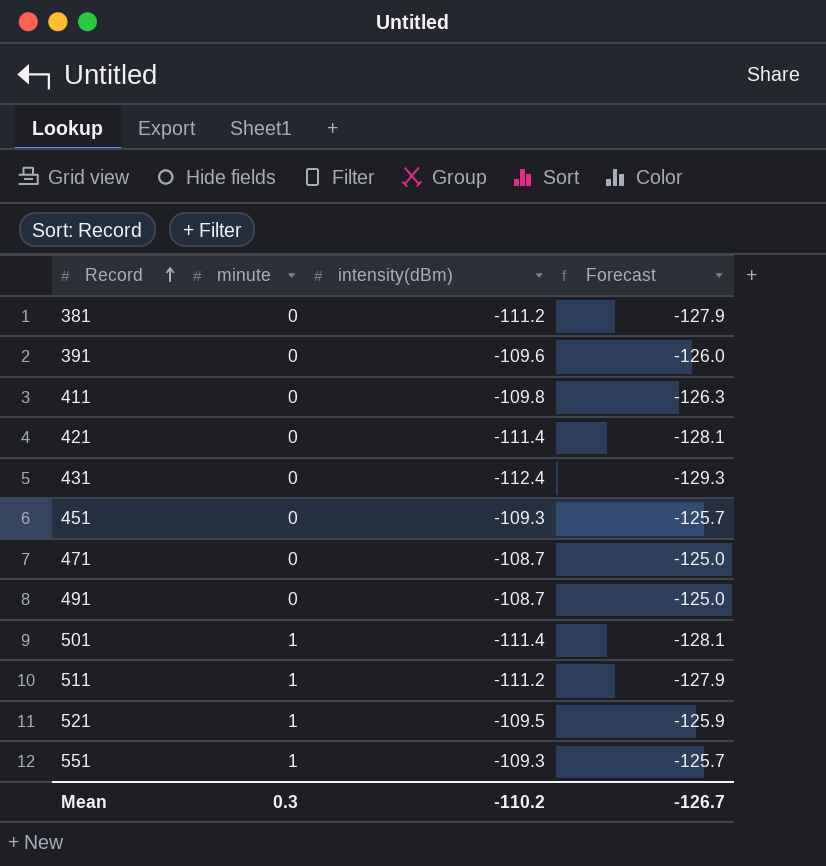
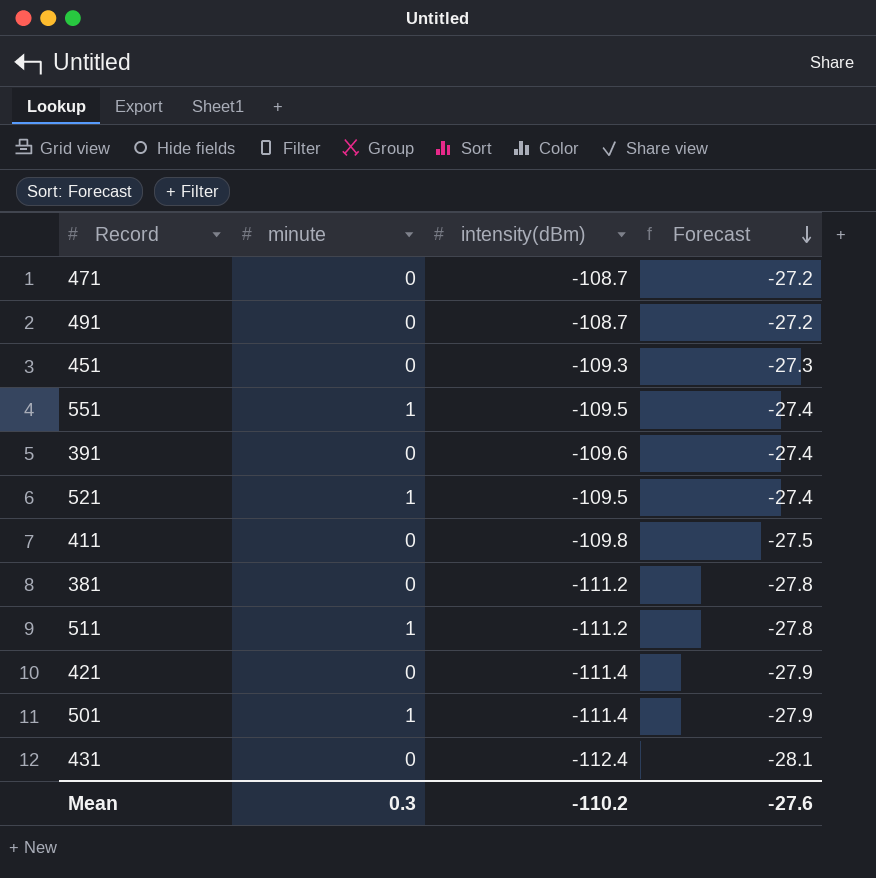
row order: Record ascending -> Forecast descending
column Forecast | formula: [intensity(dBm)] * 1.15 -> [intensity(dBm)] * 0.25
551 | intensity(dBm): -109.3 -> -109.5
Mean | Forecast: -126.7 -> -27.6

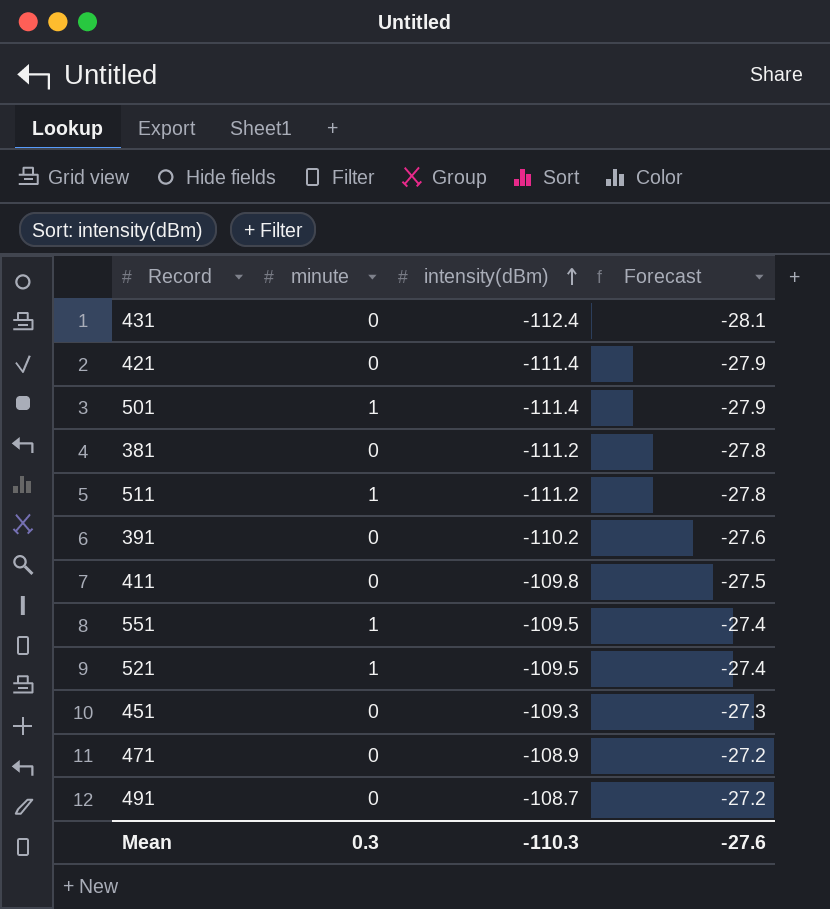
row order: Forecast descending -> intensity(dBm) ascending
391 | intensity(dBm): -109.6 -> -110.2
391 | Forecast: -27.4 -> -27.6
471 | intensity(dBm): -108.7 -> -108.9
Mean | intensity(dBm): -110.2 -> -110.3

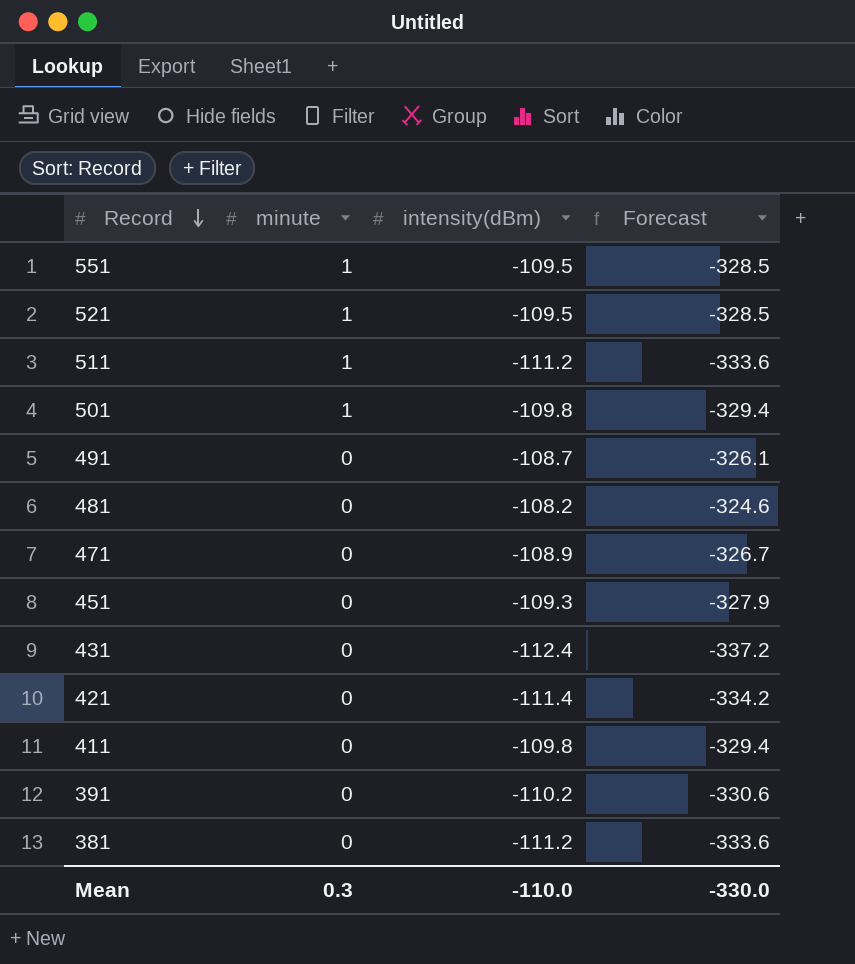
row order: intensity(dBm) ascending -> Record descending
column Forecast | formula: [intensity(dBm)] * 0.25 -> [intensity(dBm)] * 3
501 | intensity(dBm): -111.4 -> -109.8
row 481: none -> 0 | -108.2 | -324.6
Mean | intensity(dBm): -110.3 -> -110.0
Mean | Forecast: -27.6 -> -330.0

